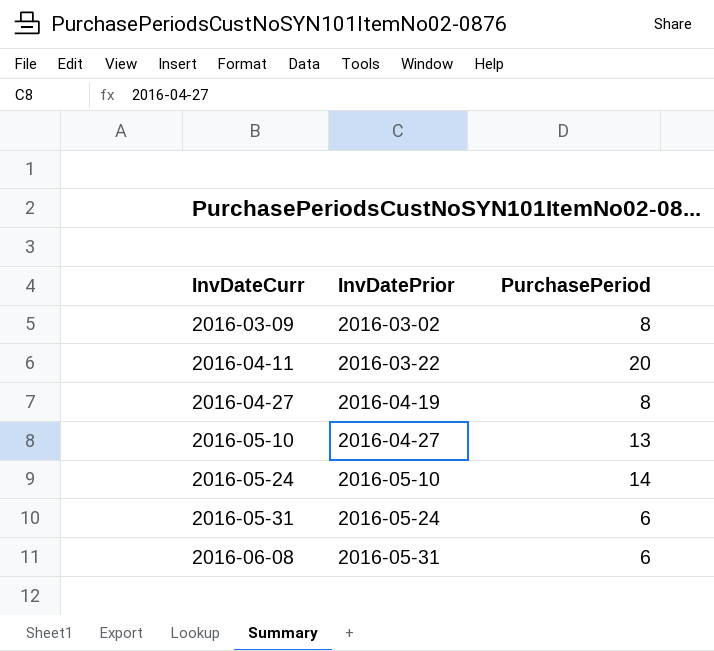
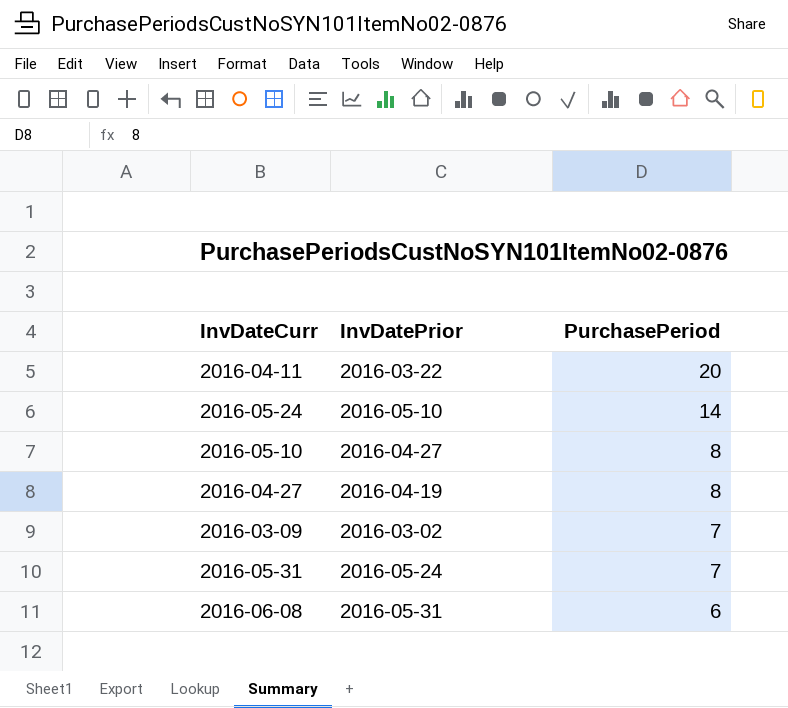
row order: InvDateCurr ascending -> PurchasePeriod descending
2016-05-10 | PurchasePeriod: 13 -> 8
2016-03-09 | PurchasePeriod: 8 -> 7
2016-05-31 | PurchasePeriod: 6 -> 7

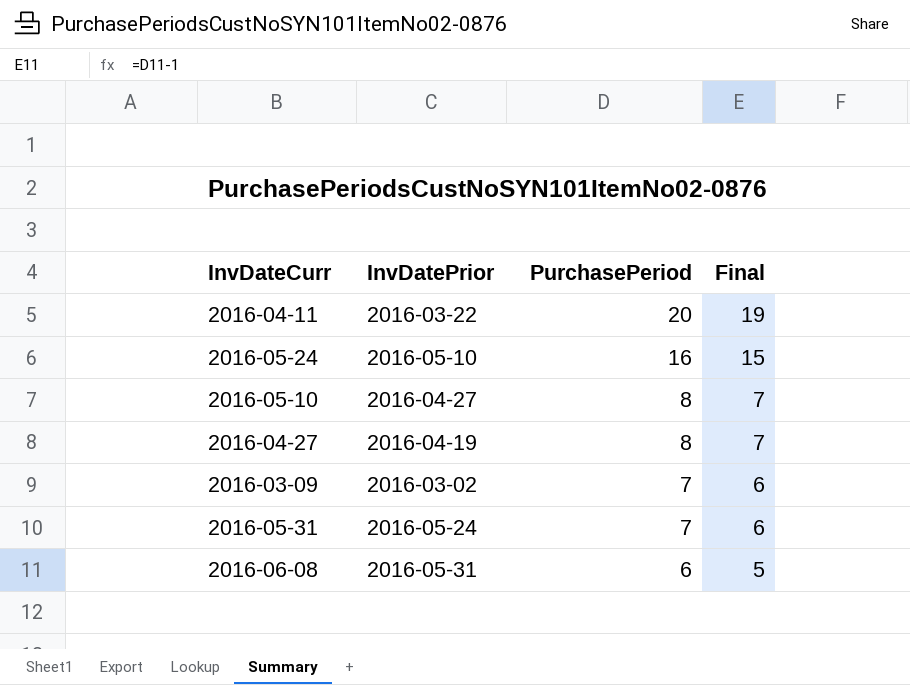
column Final | formula: none -> [PurchasePeriod] - 1
2016-05-24 | PurchasePeriod: 14 -> 16

